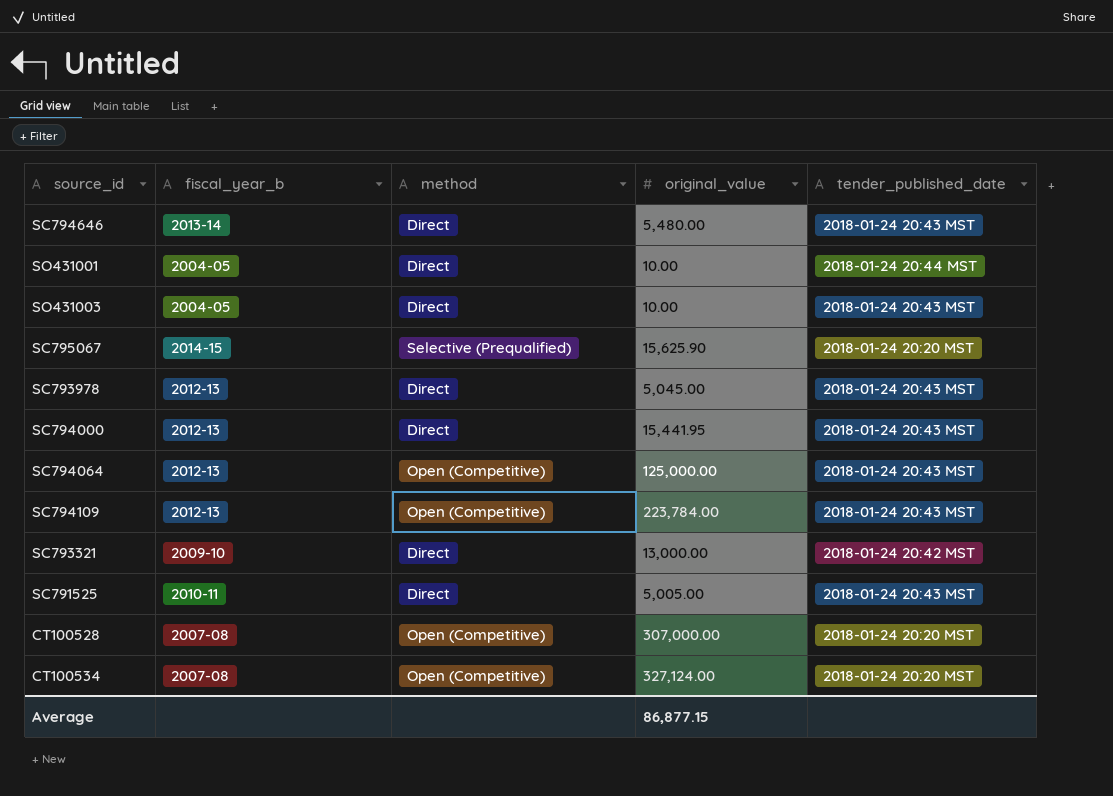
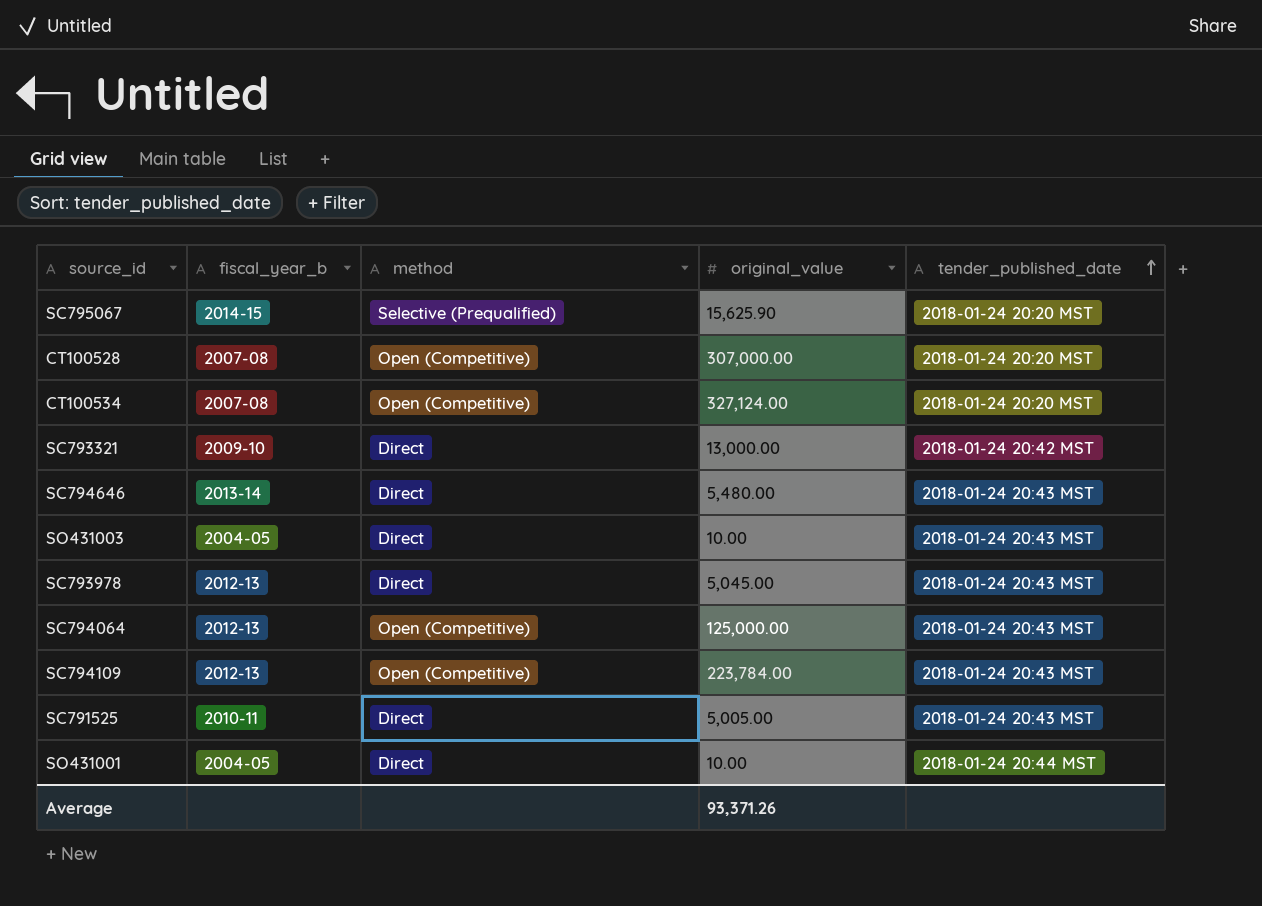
row order: none -> tender_published_date ascending
row SC794000: 2012-13 | Direct | 15,441.95 | 2018-01-24 20:43 MST -> none
Average | original_value: 86,877.15 -> 93,371.26

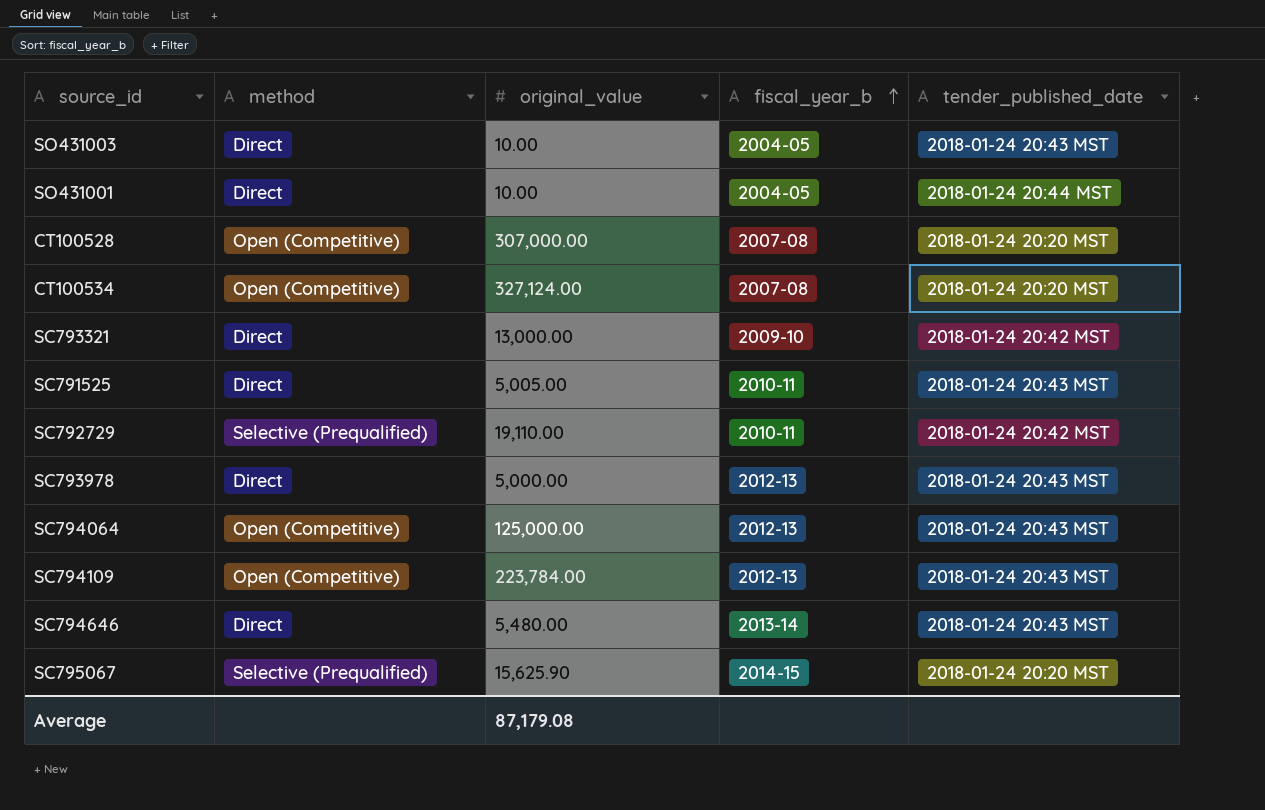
row order: tender_published_date ascending -> fiscal_year_b ascending
column fiscal_year_b | position: 2 -> 4
row SC792729: none -> Selective (Prequalified) | 19,110.00 | 2010-11 | 2018-01-24 20:42 MST
SC793978 | original_value: 5,045.00 -> 5,000.00
Average | original_value: 93,371.26 -> 87,179.08

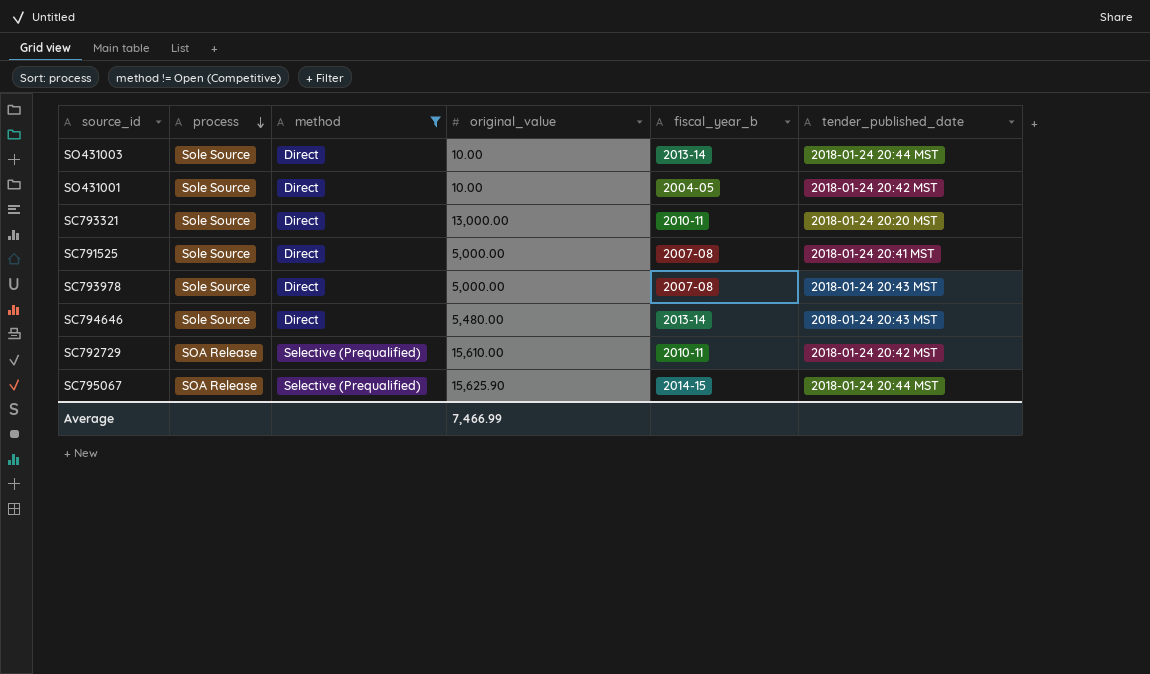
filter: none -> method != Open (Competitive)
row order: fiscal_year_b ascending -> process descending
column process | position: none -> 2
SO431003 | fiscal_year_b: 2004-05 -> 2013-14
SO431003 | tender_published_date: 2018-01-24 20:43 MST -> 2018-01-24 20:44 MST
SO431001 | tender_published_date: 2018-01-24 20:44 MST -> 2018-01-24 20:42 MST
SC793321 | fiscal_year_b: 2009-10 -> 2010-11
SC793321 | tender_published_date: 2018-01-24 20:42 MST -> 2018-01-24 20:20 MST
SC791525 | original_value: 5,005.00 -> 5,000.00
SC791525 | fiscal_year_b: 2010-11 -> 2007-08
SC791525 | tender_published_date: 2018-01-24 20:43 MST -> 2018-01-24 20:41 MST
SC793978 | fiscal_year_b: 2012-13 -> 2007-08
SC792729 | original_value: 19,110.00 -> 15,610.00
SC795067 | tender_published_date: 2018-01-24 20:20 MST -> 2018-01-24 20:44 MST
Average | original_value: 87,179.08 -> 7,466.99

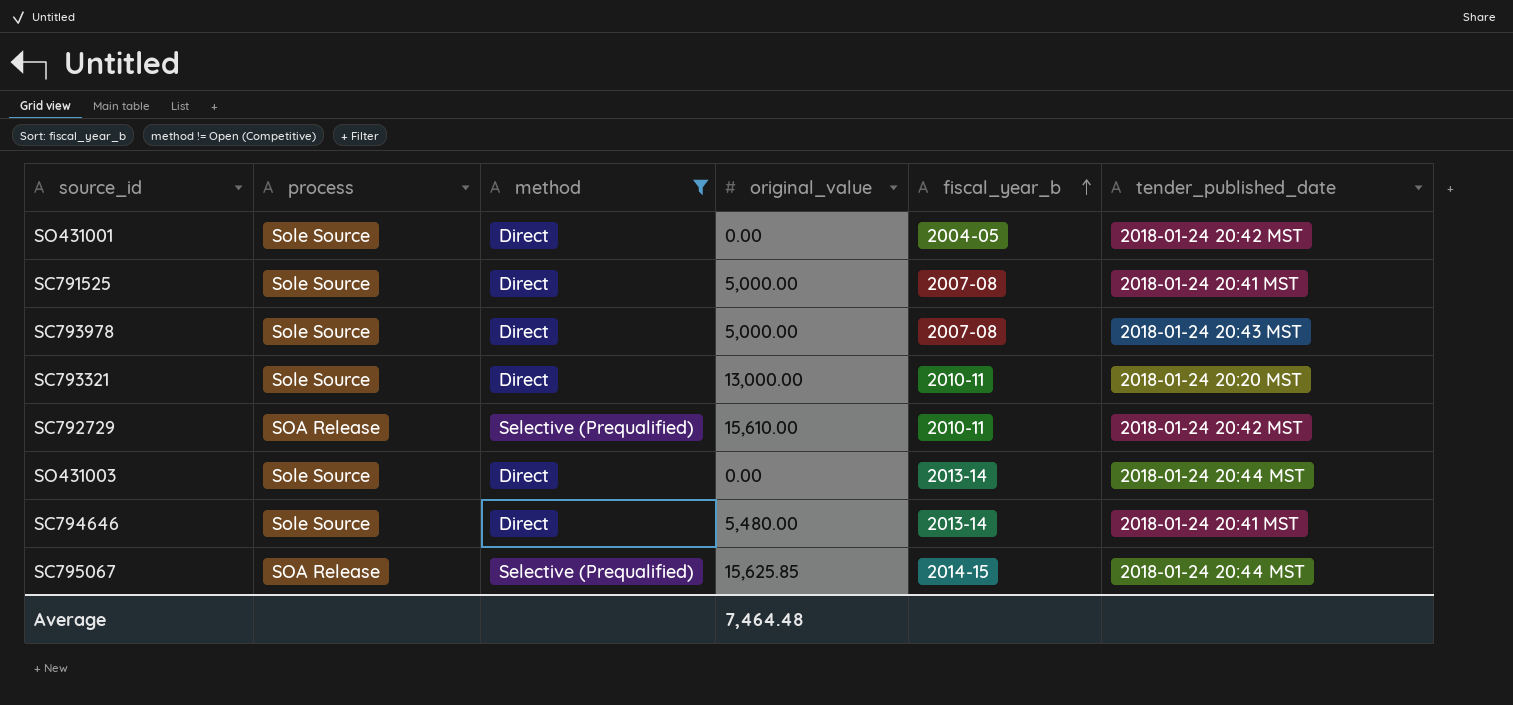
row order: process descending -> fiscal_year_b ascending
SO431001 | original_value: 10.00 -> 0.00
SO431003 | original_value: 10.00 -> 0.00
SC794646 | tender_published_date: 2018-01-24 20:43 MST -> 2018-01-24 20:41 MST
SC795067 | original_value: 15,625.90 -> 15,625.85
Average | original_value: 7,466.99 -> 7,464.48

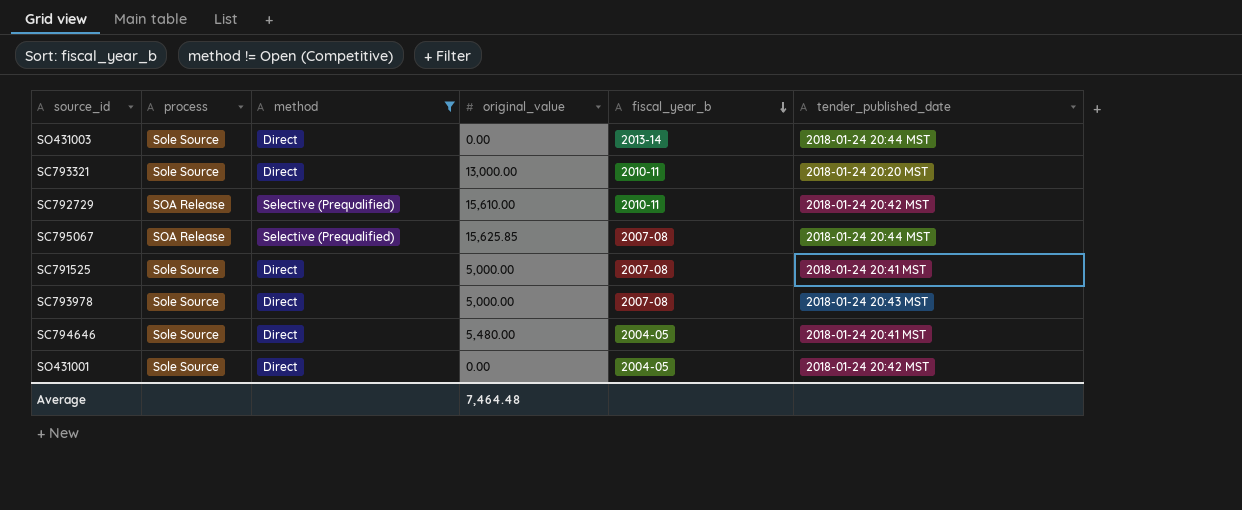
row order: fiscal_year_b ascending -> fiscal_year_b descending
SC795067 | fiscal_year_b: 2014-15 -> 2007-08
SC794646 | fiscal_year_b: 2013-14 -> 2004-05

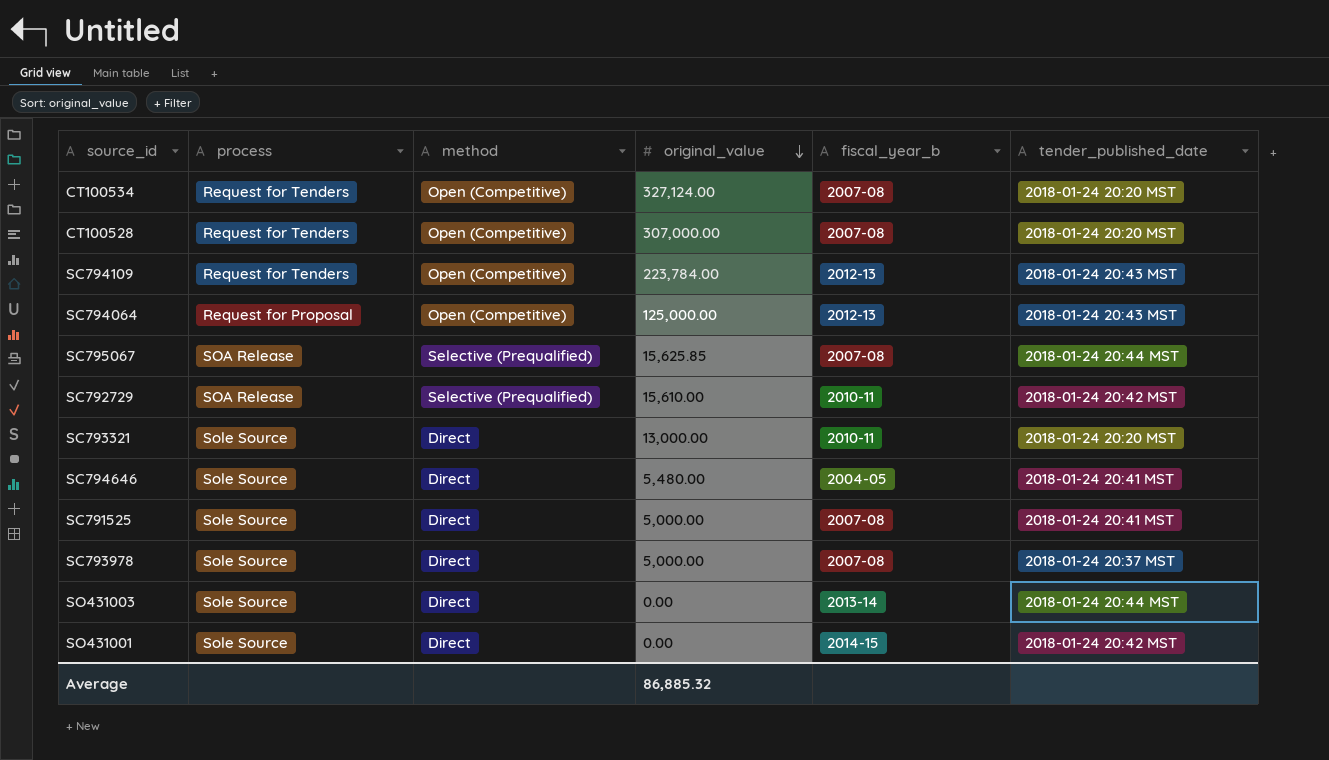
filter: method != Open (Competitive) -> none
row order: fiscal_year_b descending -> original_value descending
SC793978 | tender_published_date: 2018-01-24 20:43 MST -> 2018-01-24 20:37 MST
SO431001 | fiscal_year_b: 2004-05 -> 2014-15
Average | original_value: 7,464.48 -> 86,885.32

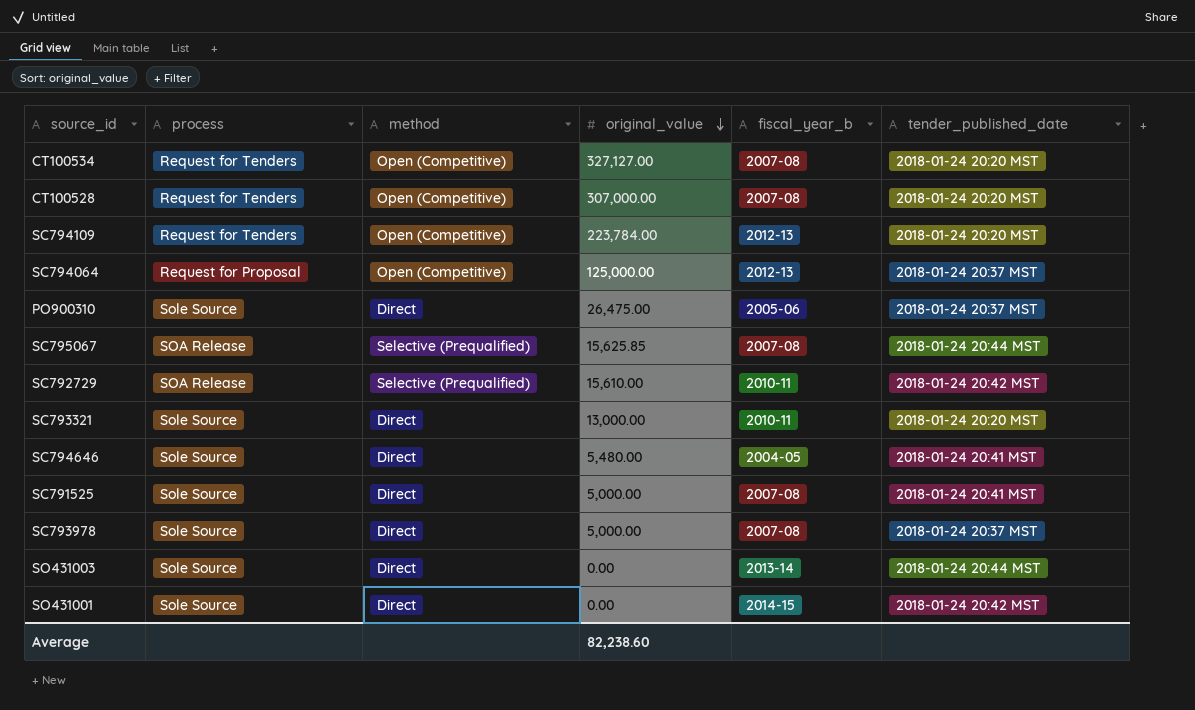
CT100534 | original_value: 327,124.00 -> 327,127.00
SC794109 | tender_published_date: 2018-01-24 20:43 MST -> 2018-01-24 20:20 MST
SC794064 | tender_published_date: 2018-01-24 20:43 MST -> 2018-01-24 20:37 MST
row PO900310: none -> Sole Source | Direct | 26,475.00 | 2005-06 | 2018-01-24 20:37 MST
Average | original_value: 86,885.32 -> 82,238.60

